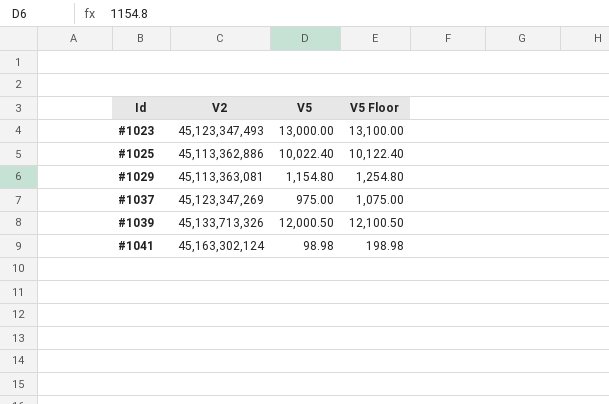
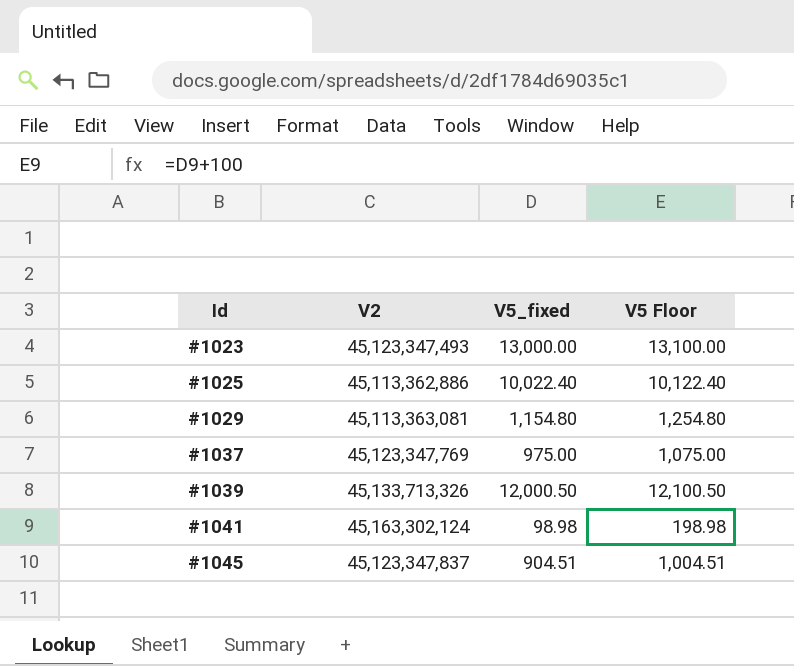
column name: V5 -> V5_fixed
#1037 | V2: 45,123,347,269 -> 45,123,347,769
row #1045: none -> 45,123,347,837 | 904.51 | 1,004.51

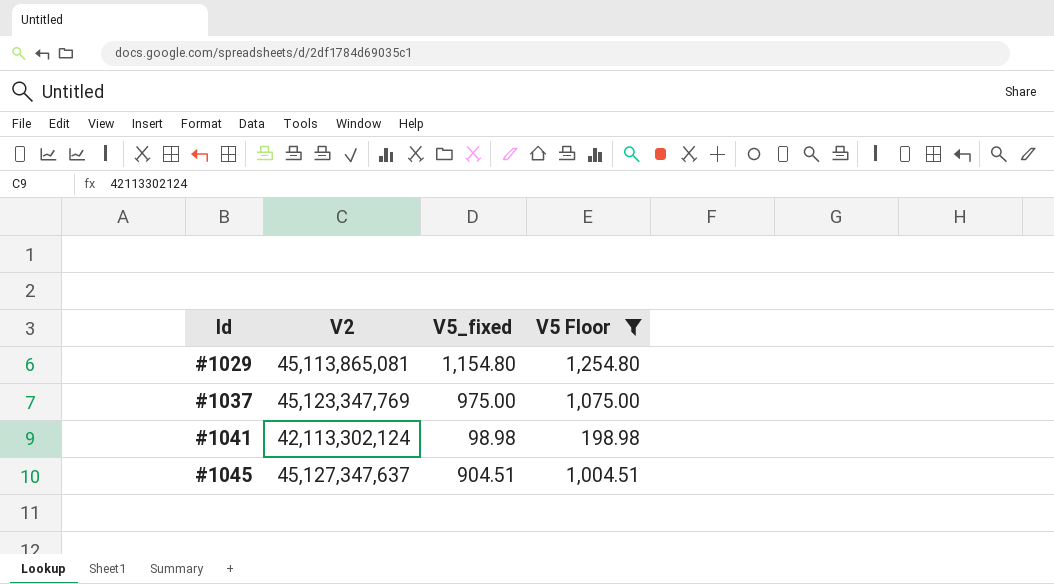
filter: none -> V5 Floor <= 1,254.80
#1029 | V2: 45,113,363,081 -> 45,113,865,081
#1041 | V2: 45,163,302,124 -> 42,113,302,124
#1045 | V2: 45,123,347,837 -> 45,127,347,637

